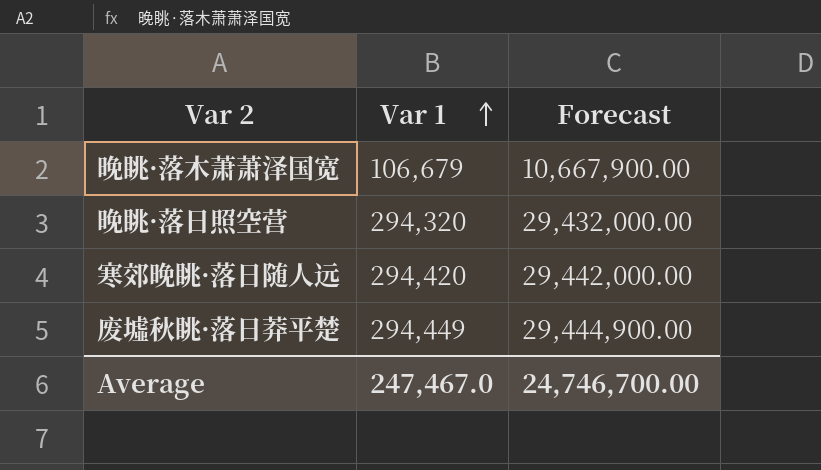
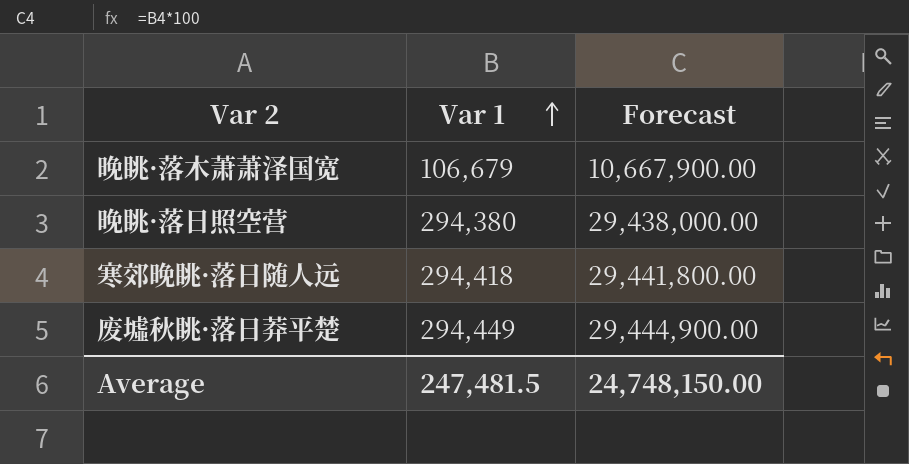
晚眺·落日照空营 | Var 1: 294,320 -> 294,380
晚眺·落日照空营 | Forecast: 29,432,000.00 -> 29,438,000.00
寒郊晚眺·落日随人远 | Var 1: 294,420 -> 294,418
寒郊晚眺·落日随人远 | Forecast: 29,442,000.00 -> 29,441,800.00
Average | Var 1: 247,467.0 -> 247,481.5
Average | Forecast: 24,746,700.00 -> 24,748,150.00

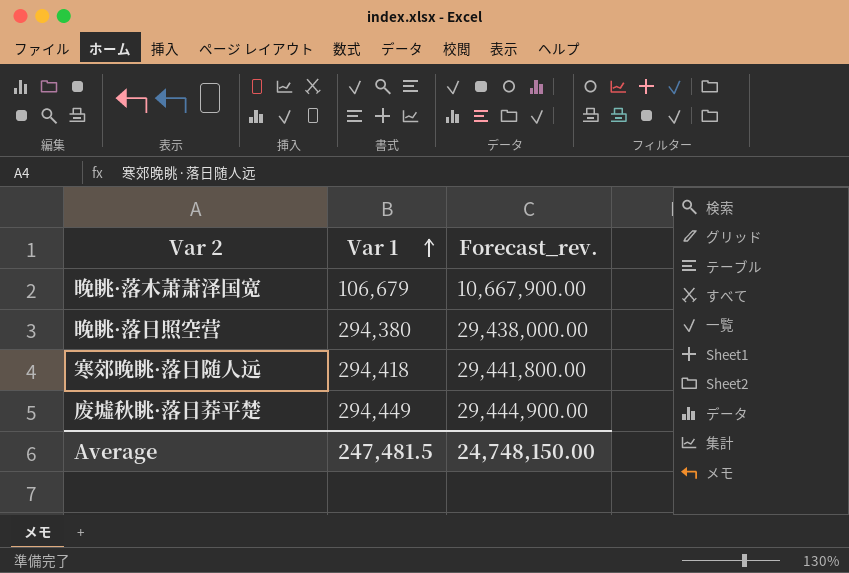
column name: Forecast -> Forecast_rev.

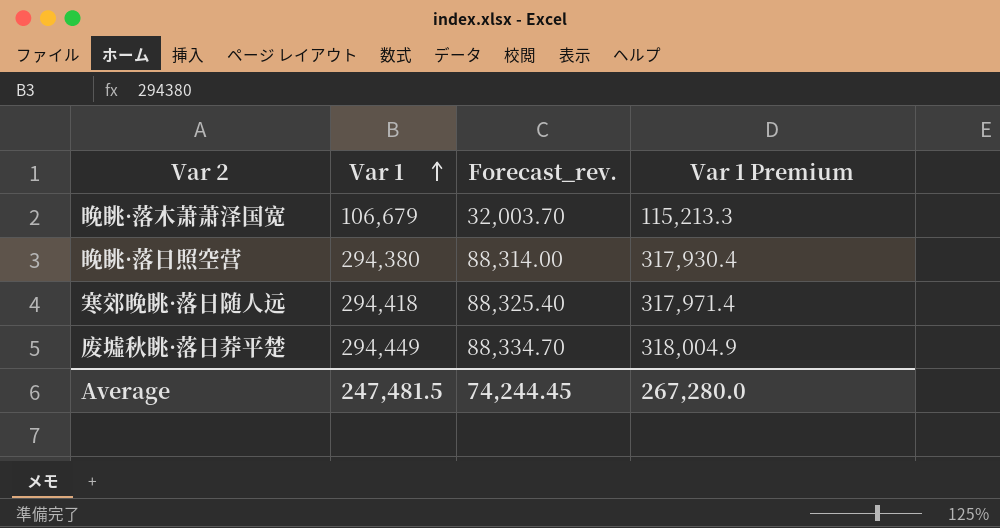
column Forecast_rev. | formula: [Var 1] * 100 -> [Var 1] * 0.3
column Var 1 Premium | formula: none -> [Var 1] * 1.08
Average | Forecast_rev.: 24,748,150.00 -> 74,244.45

